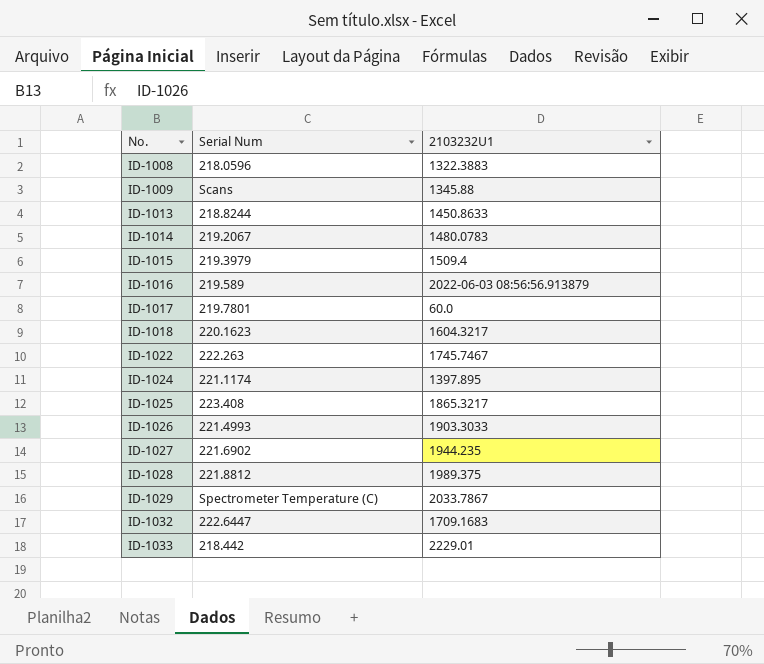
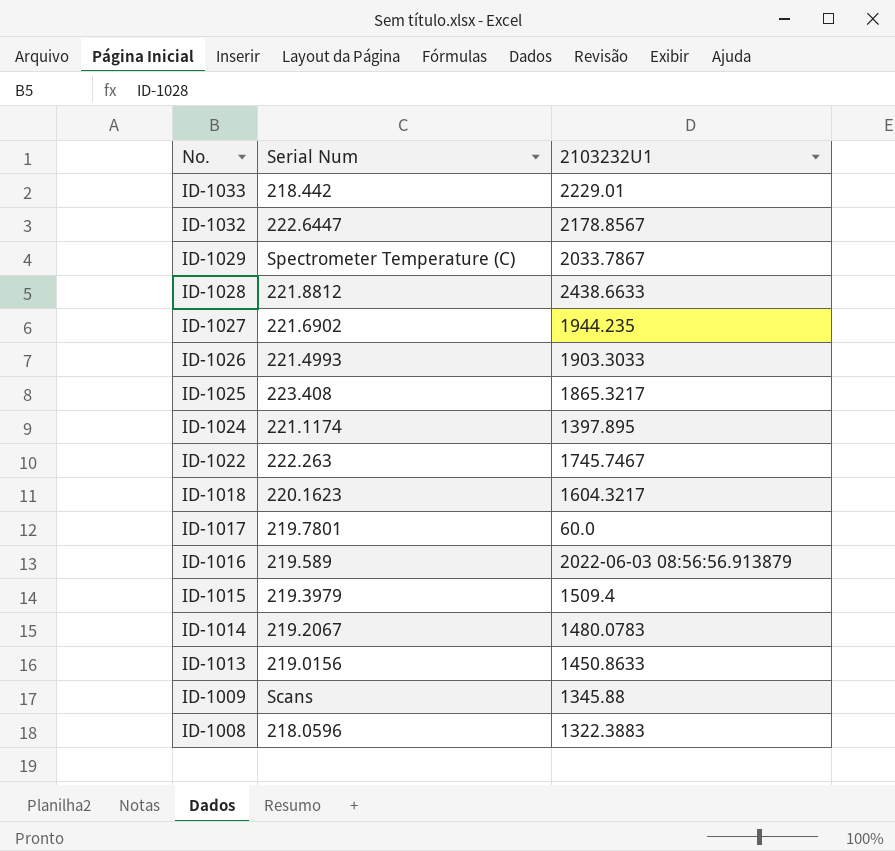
row order: No. ascending -> No. descending
ID-1032 | 2103232U1: 1709.1683 -> 2178.8567
ID-1028 | 2103232U1: 1989.375 -> 2438.6633
ID-1013 | Serial Num: 218.8244 -> 219.0156

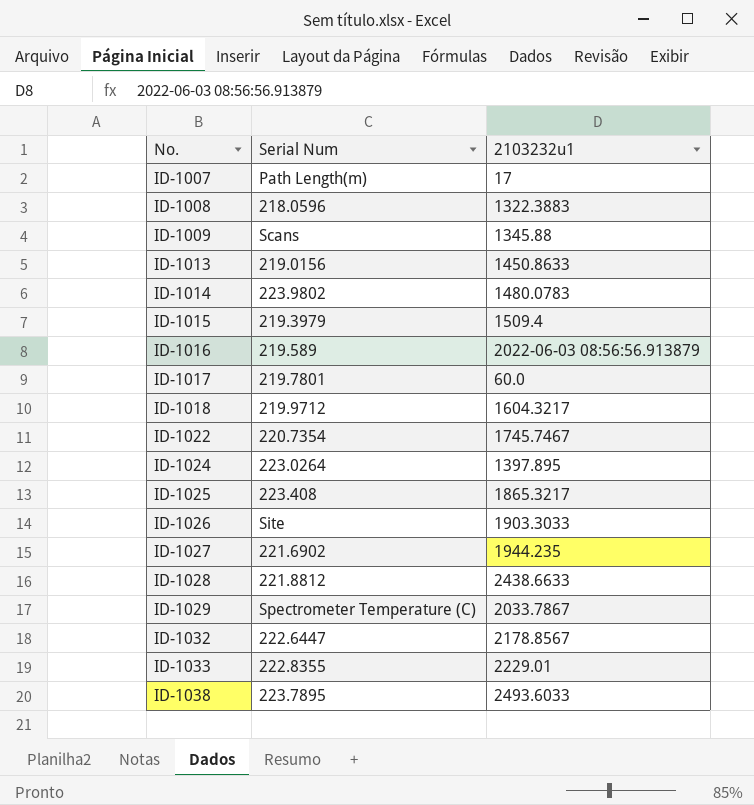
row order: No. descending -> No. ascending
column name: 2103232U1 -> 2103232u1
row ID-1007: none -> Path Length(m) | 17
ID-1014 | Serial Num: 219.2067 -> 223.9802
ID-1018 | Serial Num: 220.1623 -> 219.9712
ID-1022 | Serial Num: 222.263 -> 220.7354
ID-1024 | Serial Num: 221.1174 -> 223.0264
ID-1026 | Serial Num: 221.4993 -> Site
ID-1033 | Serial Num: 218.442 -> 222.8355
row ID-1038: none -> 223.7895 | 2493.6033

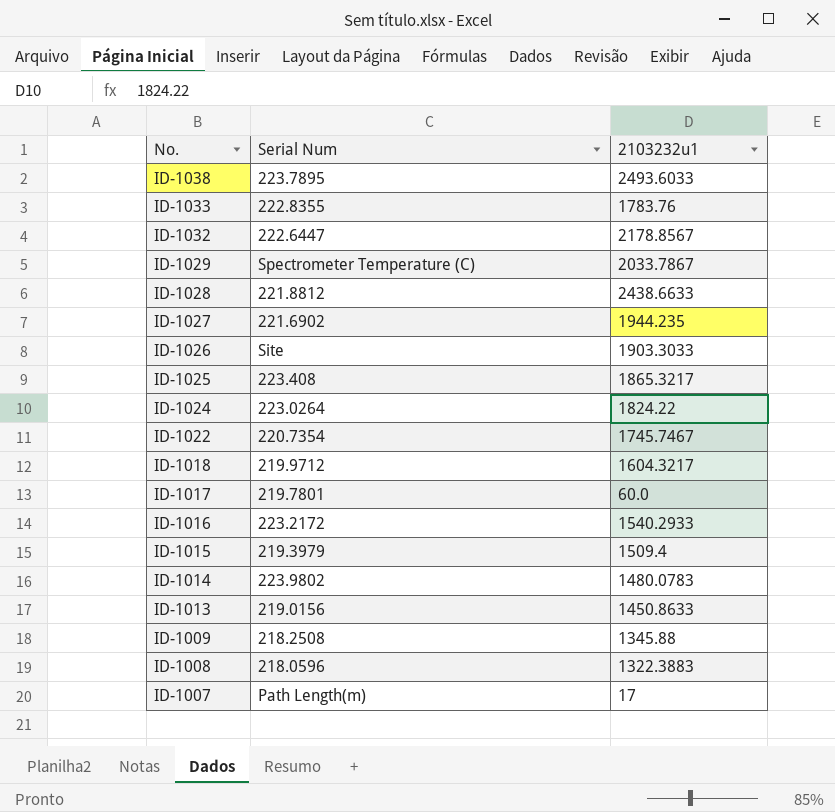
row order: No. ascending -> No. descending
ID-1033 | 2103232u1: 2229.01 -> 1783.76
ID-1024 | 2103232u1: 1397.895 -> 1824.22
ID-1016 | Serial Num: 219.589 -> 223.2172
ID-1016 | 2103232u1: 2022-06-03 08:56:56.913879 -> 1540.2933
ID-1009 | Serial Num: Scans -> 218.2508

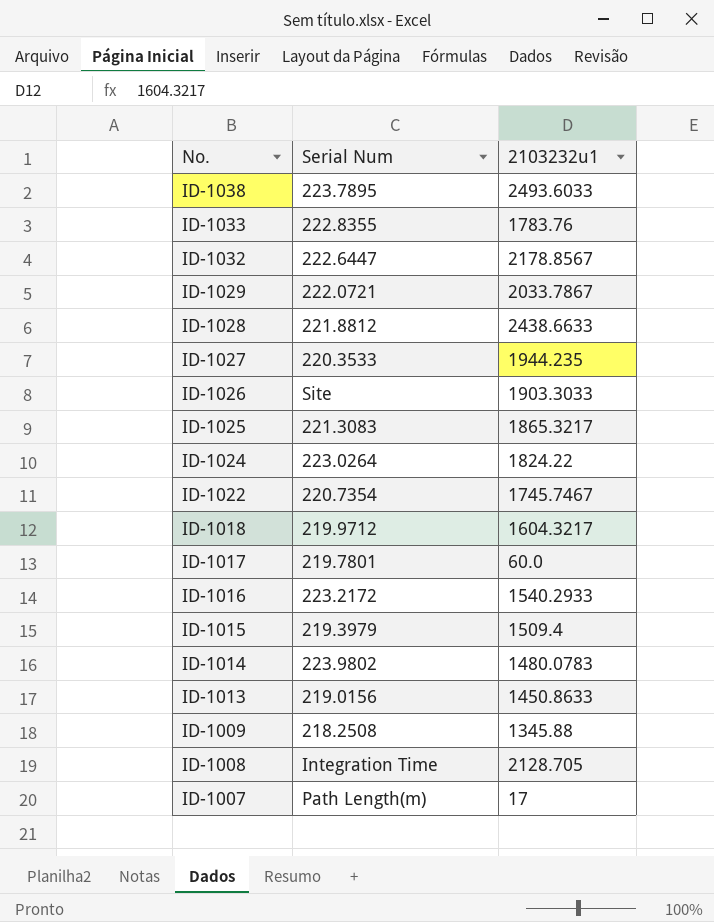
ID-1029 | Serial Num: Spectrometer Temperature (C) -> 222.0721
ID-1027 | Serial Num: 221.6902 -> 220.3533
ID-1025 | Serial Num: 223.408 -> 221.3083
ID-1008 | Serial Num: 218.0596 -> Integration Time
ID-1008 | 2103232u1: 1322.3883 -> 2128.705

